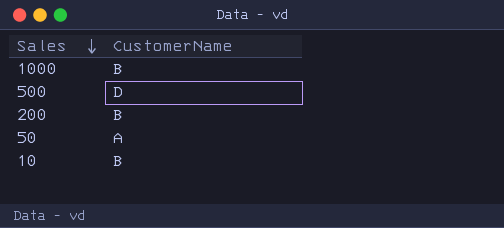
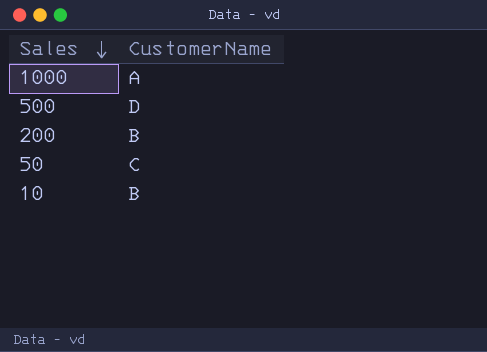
1000 | CustomerName: B -> A
50 | CustomerName: A -> C

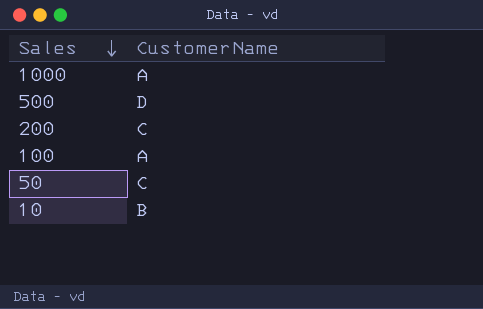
200 | CustomerName: B -> C
row 100: none -> A

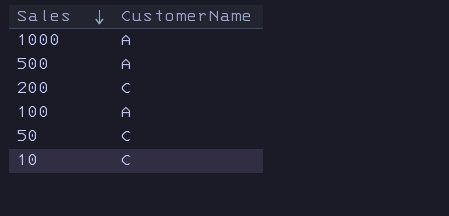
500 | CustomerName: D -> A
10 | CustomerName: B -> C

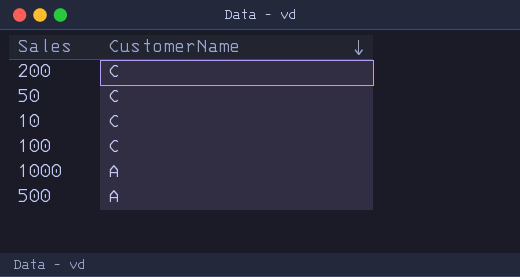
row order: Sales descending -> CustomerName descending
100 | CustomerName: A -> C

